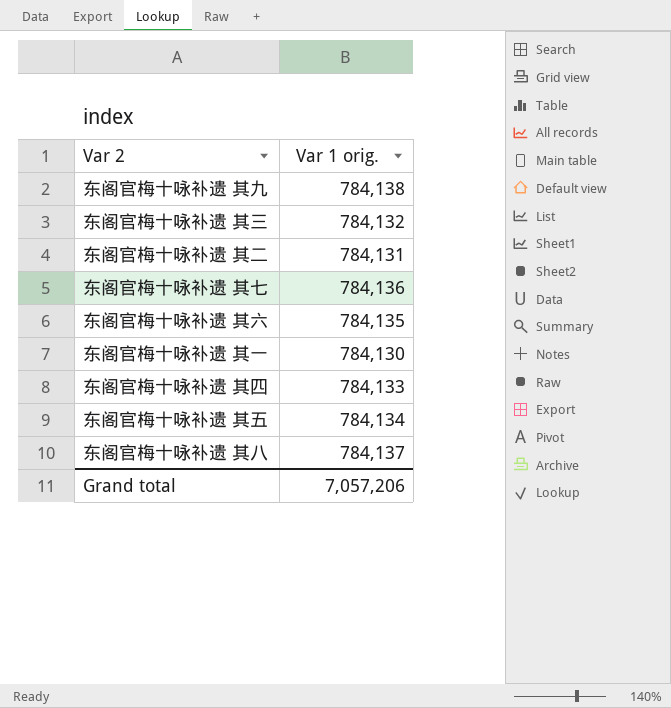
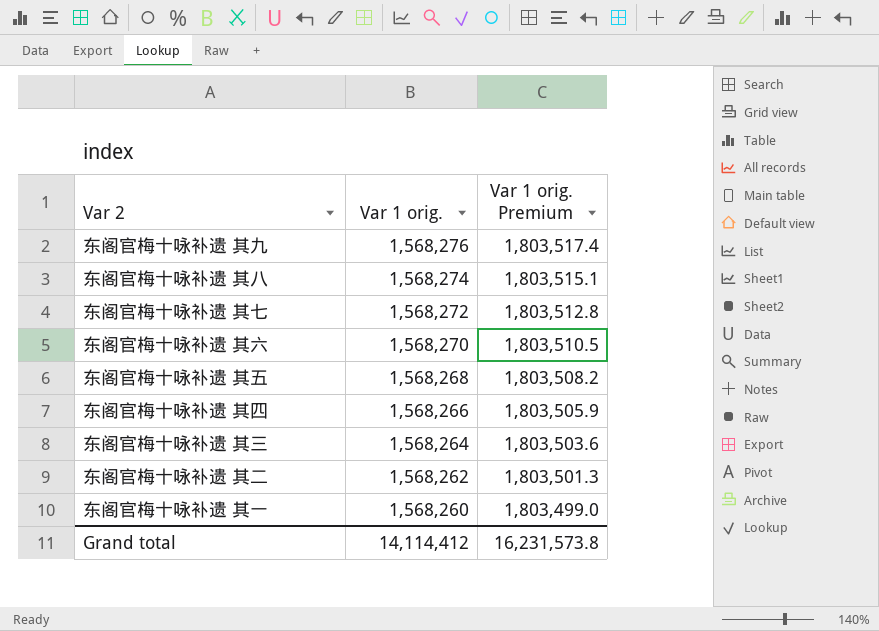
row order: none -> Var 1 orig. descending
column Var 1 orig. Premium | formula: none -> [Var 1 orig.] * 1.15
东阁官梅十咏补遗 其九 | Var 1 orig.: 784,138 -> 1,568,276
东阁官梅十咏补遗 其八 | Var 1 orig.: 784,137 -> 1,568,274
东阁官梅十咏补遗 其七 | Var 1 orig.: 784,136 -> 1,568,272
东阁官梅十咏补遗 其六 | Var 1 orig.: 784,135 -> 1,568,270
东阁官梅十咏补遗 其五 | Var 1 orig.: 784,134 -> 1,568,268
东阁官梅十咏补遗 其四 | Var 1 orig.: 784,133 -> 1,568,266
东阁官梅十咏补遗 其三 | Var 1 orig.: 784,132 -> 1,568,264
东阁官梅十咏补遗 其二 | Var 1 orig.: 784,131 -> 1,568,262
东阁官梅十咏补遗 其一 | Var 1 orig.: 784,130 -> 1,568,260
Grand total | Var 1 orig.: 7,057,206 -> 14,114,412

